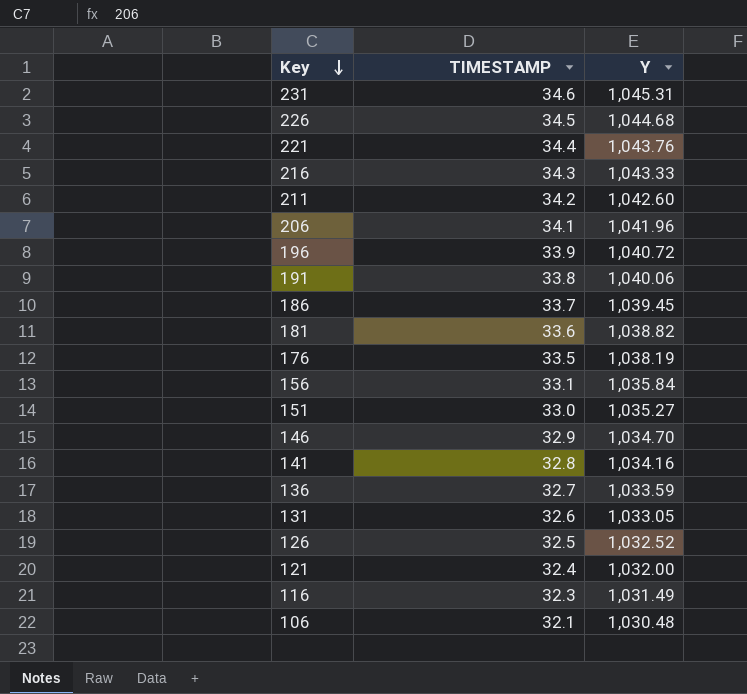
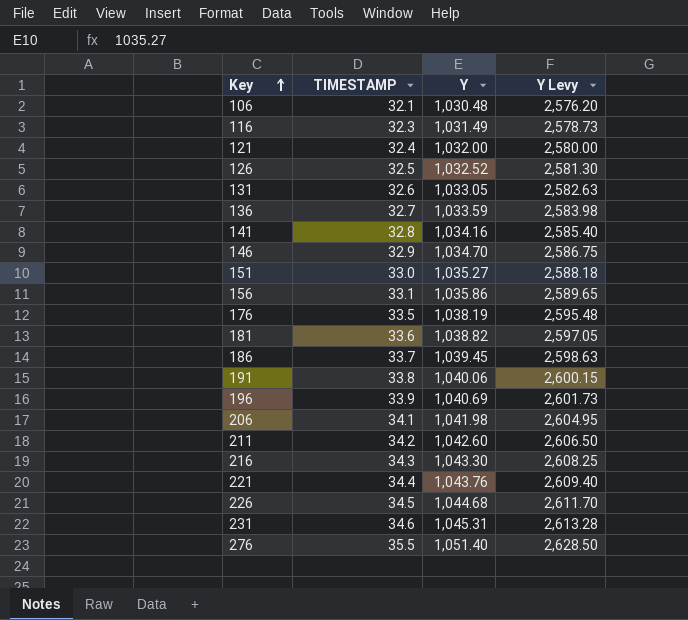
row order: Key descending -> Key ascending
column Y Levy | formula: none -> [Y] * 2.5
156 | Y: 1,035.84 -> 1,035.86
196 | Y: 1,040.72 -> 1,040.69
206 | Y: 1,041.96 -> 1,041.98
216 | Y: 1,043.33 -> 1,043.30
row 276: none -> 35.5 | 1,051.40 | 2,628.50

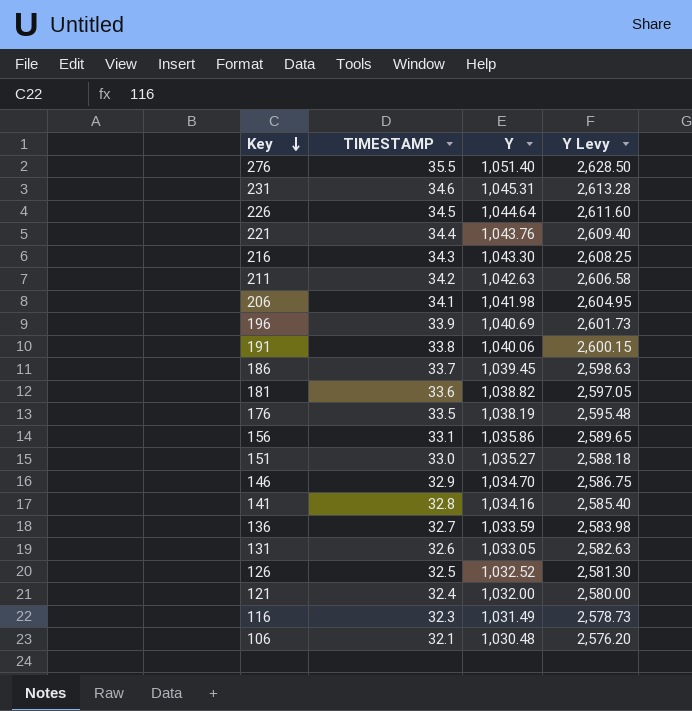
row order: Key ascending -> Key descending
226 | Y: 1,044.68 -> 1,044.64
226 | Y Levy: 2,611.70 -> 2,611.60
211 | Y: 1,042.60 -> 1,042.63
211 | Y Levy: 2,606.50 -> 2,606.58

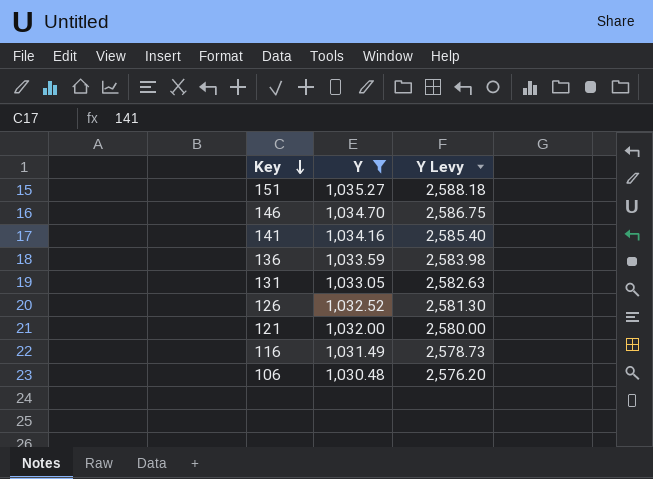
filter: none -> Y <= 1,035.27
column TIMESTAMP | position: 2 -> none

